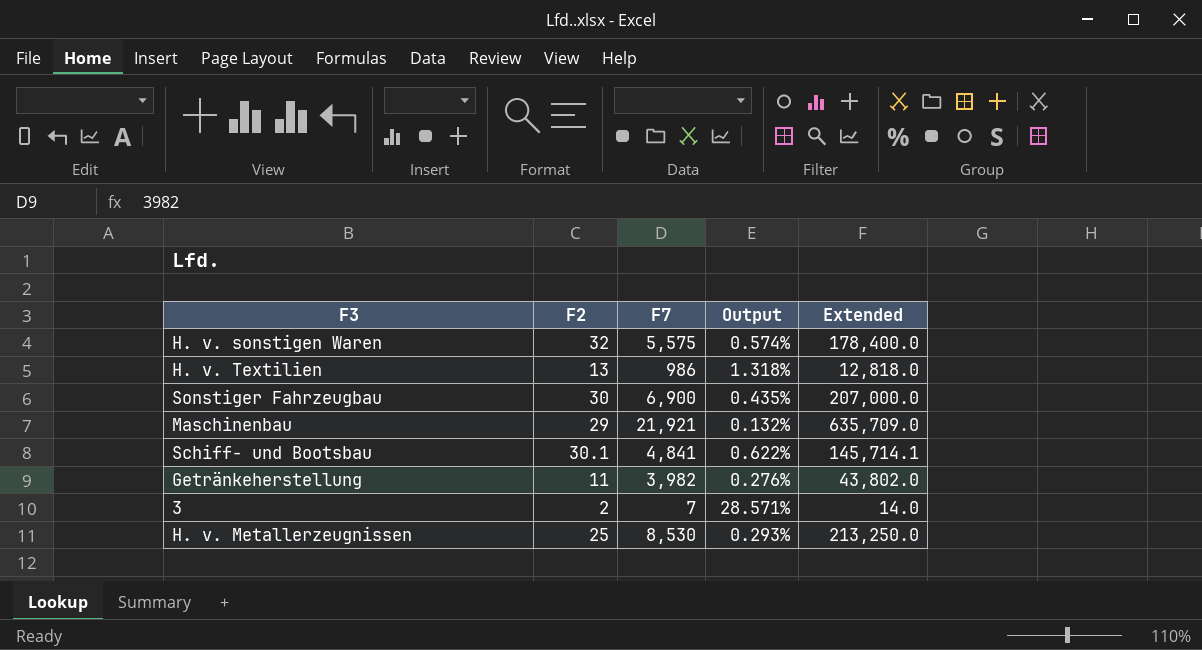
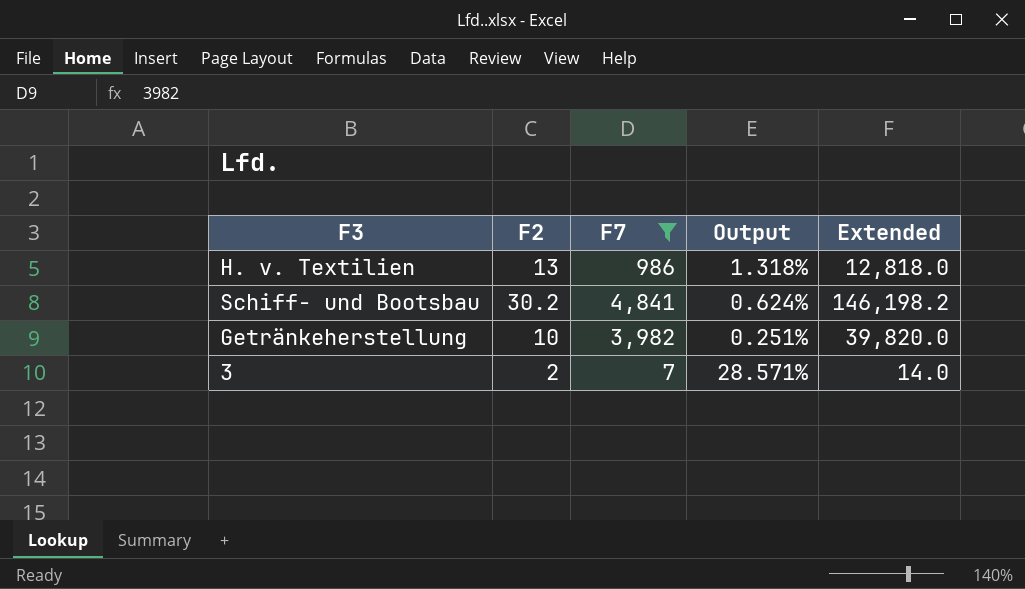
filter: none -> F7 <= 4,841
Schiff- und Bootsbau | F2: 30.1 -> 30.2
Schiff- und Bootsbau | Output: 0.622% -> 0.624%
Schiff- und Bootsbau | Extended: 145,714.1 -> 146,198.2
Getränkeherstellung | F2: 11 -> 10
Getränkeherstellung | Output: 0.276% -> 0.251%
Getränkeherstellung | Extended: 43,802.0 -> 39,820.0

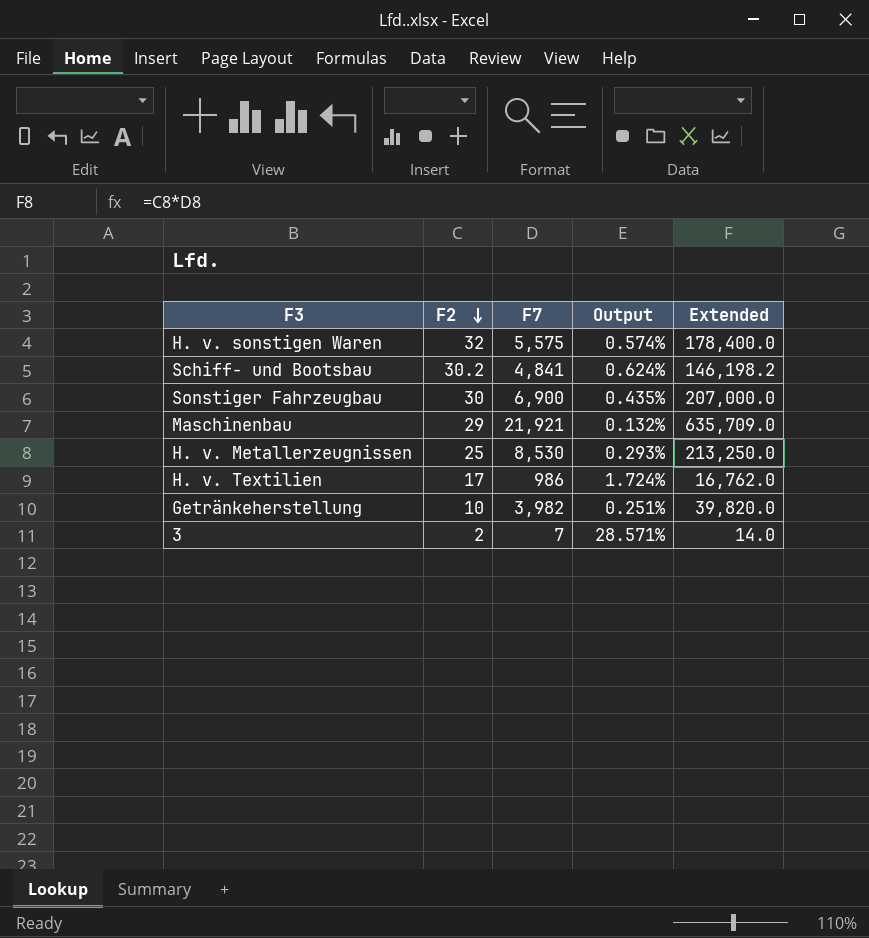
filter: F7 <= 4,841 -> none
row order: none -> F2 descending
H. v. Textilien | F2: 13 -> 17
H. v. Textilien | Output: 1.318% -> 1.724%
H. v. Textilien | Extended: 12,818.0 -> 16,762.0

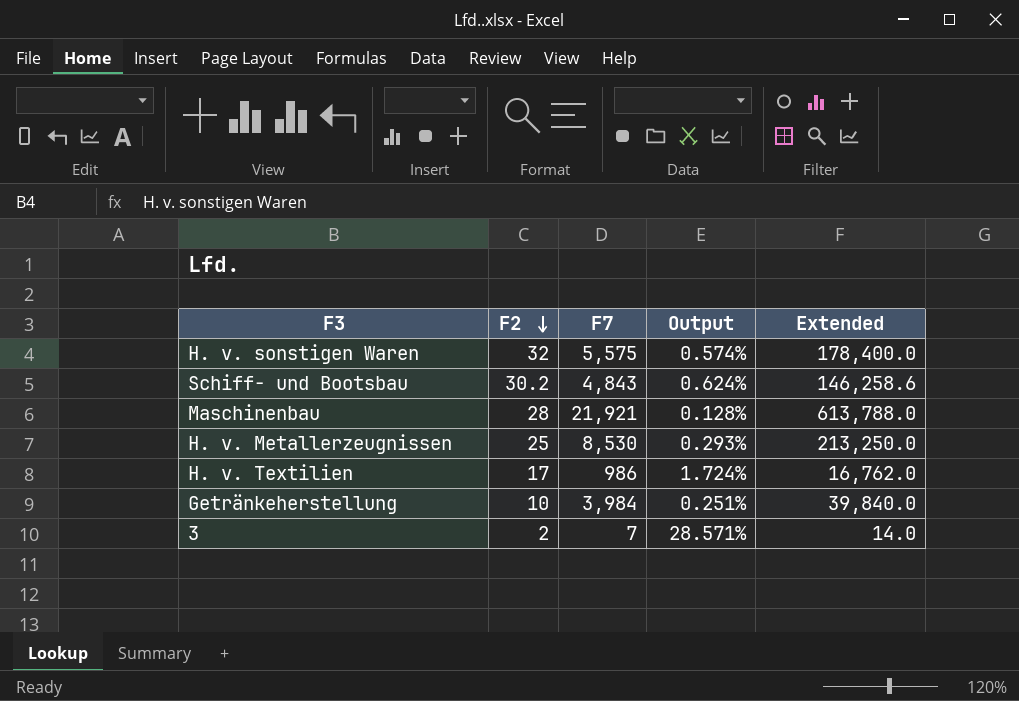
row Sonstiger Fahrzeugbau: 30 | 6,900 | 0.435% | 207,000.0 -> none
Schiff- und Bootsbau | F7: 4,841 -> 4,843
Schiff- und Bootsbau | Extended: 146,198.2 -> 146,258.6
Maschinenbau | F2: 29 -> 28
Maschinenbau | Output: 0.132% -> 0.128%
Maschinenbau | Extended: 635,709.0 -> 613,788.0
Getränkeherstellung | F7: 3,982 -> 3,984
Getränkeherstellung | Extended: 39,820.0 -> 39,840.0

